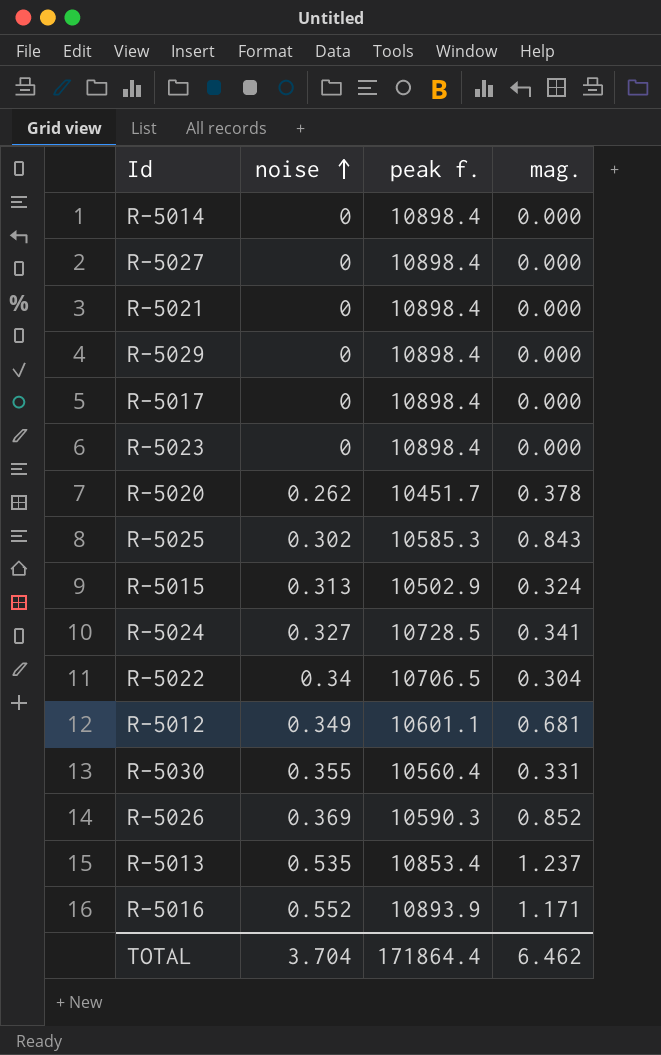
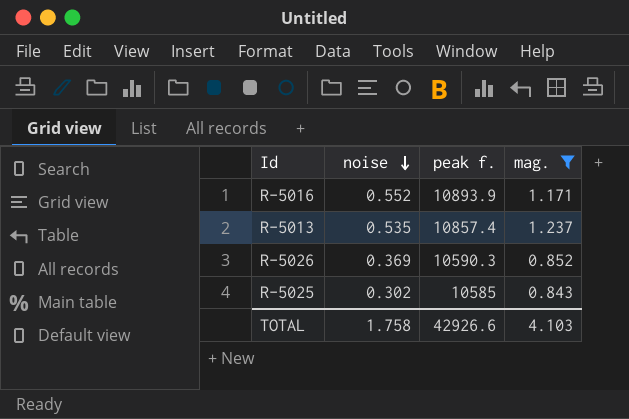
filter: none -> mag. >= 0.843
row order: noise ascending -> noise descending
R-5013 | peak f.: 10853.4 -> 10857.4
R-5025 | peak f.: 10585.3 -> 10585
TOTAL | noise: 3.704 -> 1.758
TOTAL | peak f.: 171864.4 -> 42926.6
TOTAL | mag.: 6.462 -> 4.103

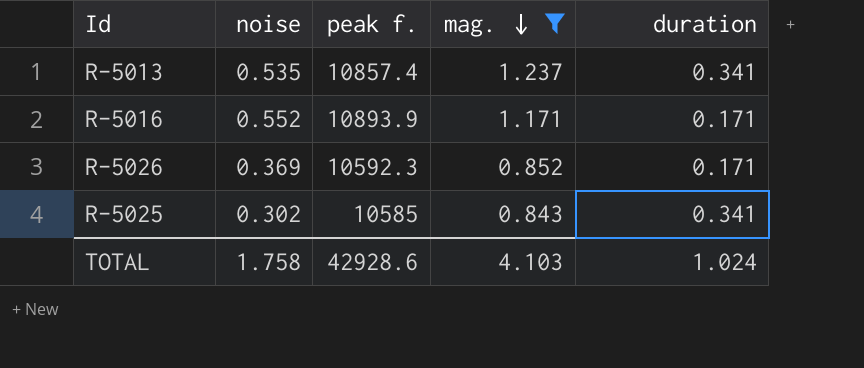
row order: noise descending -> mag. descending
column duration | position: none -> 5
R-5026 | peak f.: 10590.3 -> 10592.3
TOTAL | peak f.: 42926.6 -> 42928.6

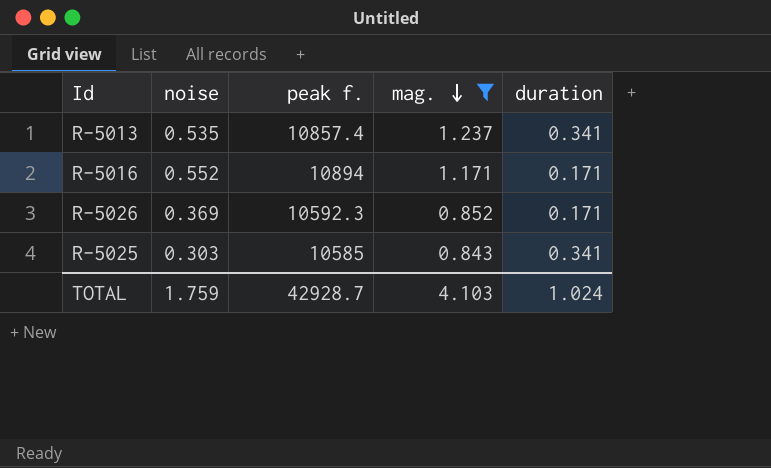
R-5016 | peak f.: 10893.9 -> 10894
R-5025 | noise: 0.302 -> 0.303
TOTAL | noise: 1.758 -> 1.759
TOTAL | peak f.: 42928.6 -> 42928.7

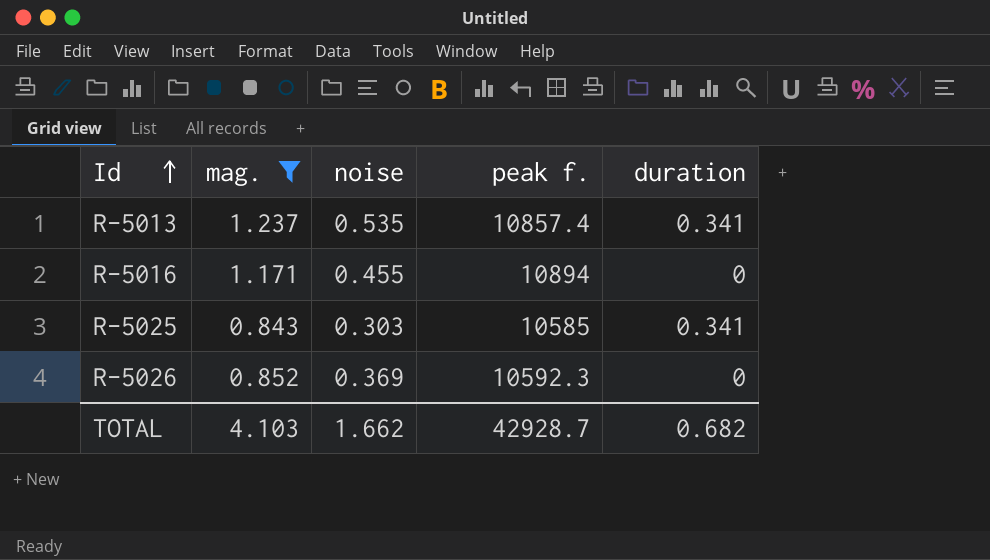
row order: mag. descending -> Id ascending
column mag. | position: 4 -> 2
R-5016 | noise: 0.552 -> 0.455
R-5016 | duration: 0.171 -> 0
R-5026 | duration: 0.171 -> 0
TOTAL | noise: 1.759 -> 1.662
TOTAL | duration: 1.024 -> 0.682

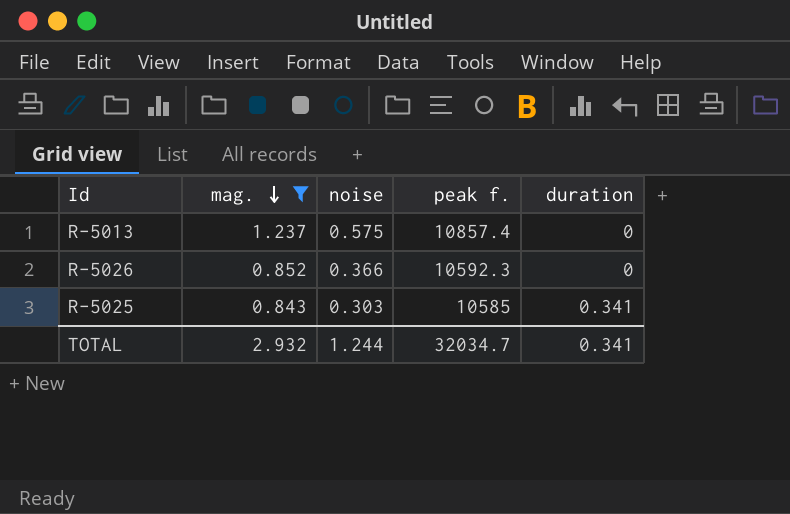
row order: Id ascending -> mag. descending
row R-5016: 1.171 | 0.455 | 10894 | 0 -> none
R-5013 | noise: 0.535 -> 0.575
R-5013 | duration: 0.341 -> 0
R-5026 | noise: 0.369 -> 0.366
TOTAL | mag.: 4.103 -> 2.932
TOTAL | noise: 1.662 -> 1.244
TOTAL | peak f.: 42928.7 -> 32034.7
TOTAL | duration: 0.682 -> 0.341

